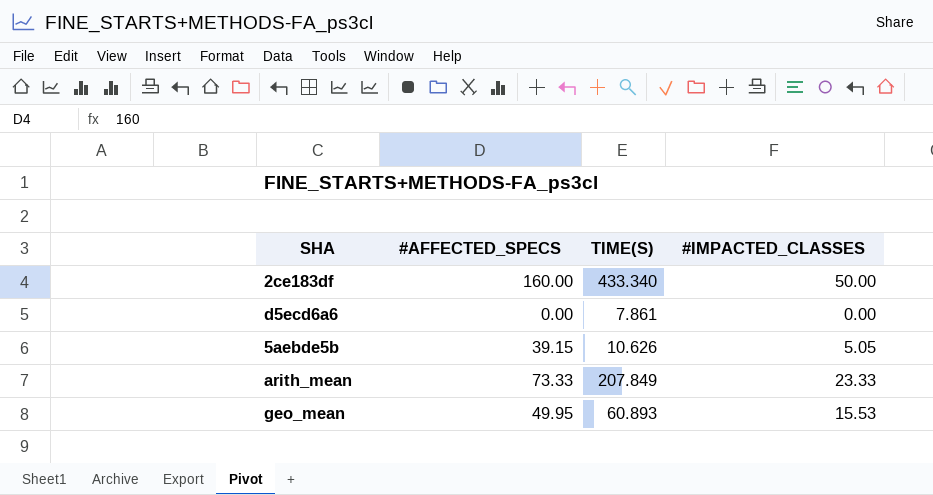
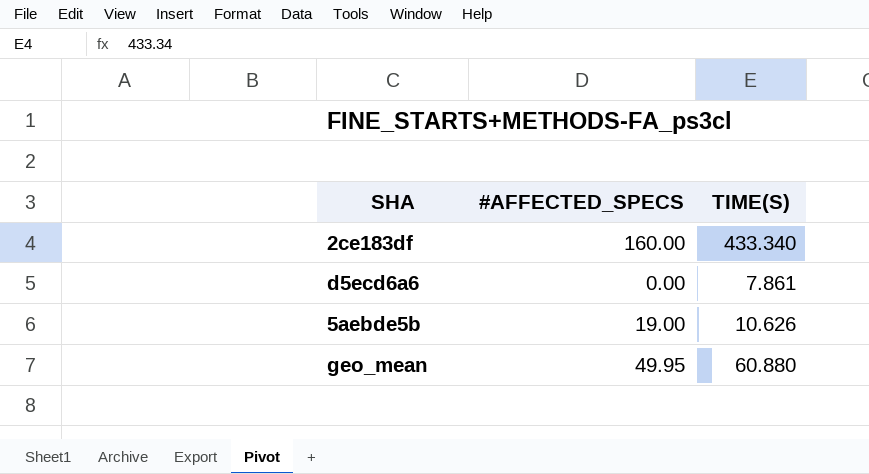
column #IMPACTED_CLASSES | position: 4 -> none
row arith_mean: 73.33 | 207.849 | 23.33 -> none
5aebde5b | #AFFECTED_SPECS: 39.15 -> 19.00
geo_mean | TIME(S): 60.893 -> 60.880

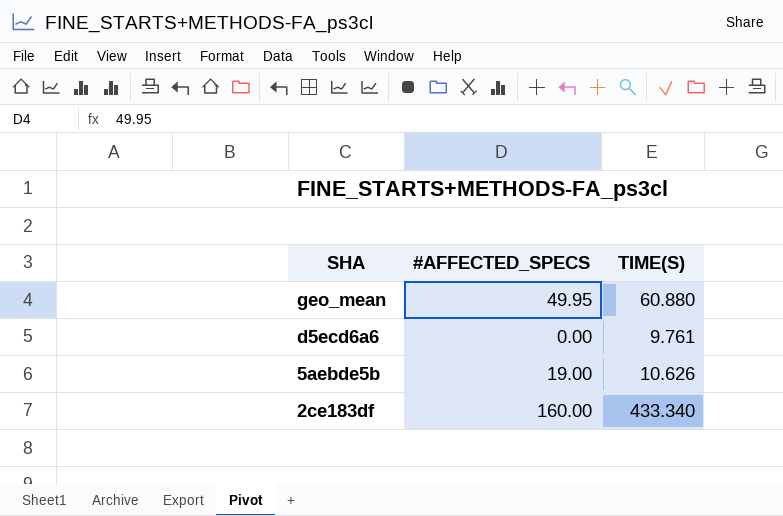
row order: none -> SHA descending
d5ecd6a6 | TIME(S): 7.861 -> 9.761

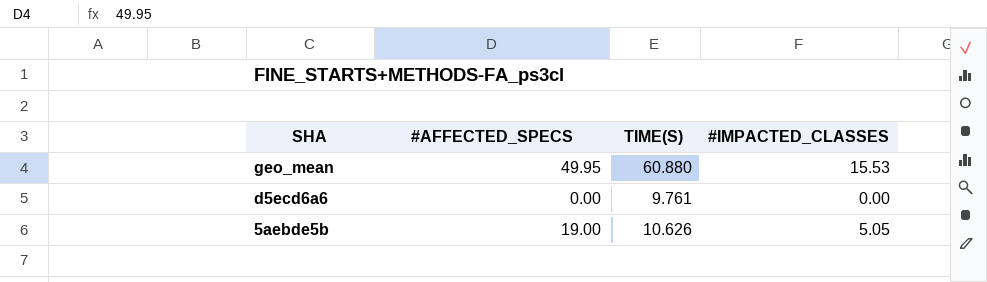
column #IMPACTED_CLASSES | position: none -> 4
row 2ce183df: 160.00 | 433.340 -> none

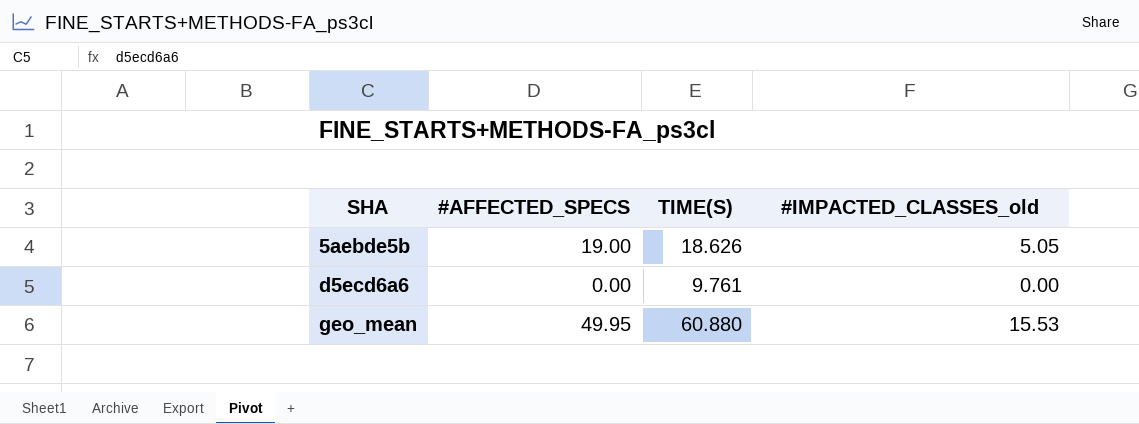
row order: SHA descending -> SHA ascending
column name: #IMPACTED_CLASSES -> #IMPACTED_CLASSES_old
5aebde5b | TIME(S): 10.626 -> 18.626

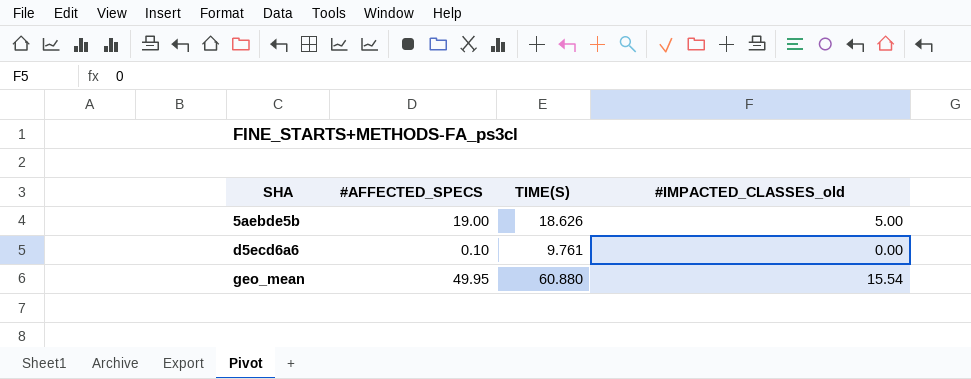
5aebde5b | #IMPACTED_CLASSES_old: 5.05 -> 5.00
d5ecd6a6 | #AFFECTED_SPECS: 0.00 -> 0.10
geo_mean | #IMPACTED_CLASSES_old: 15.53 -> 15.54

